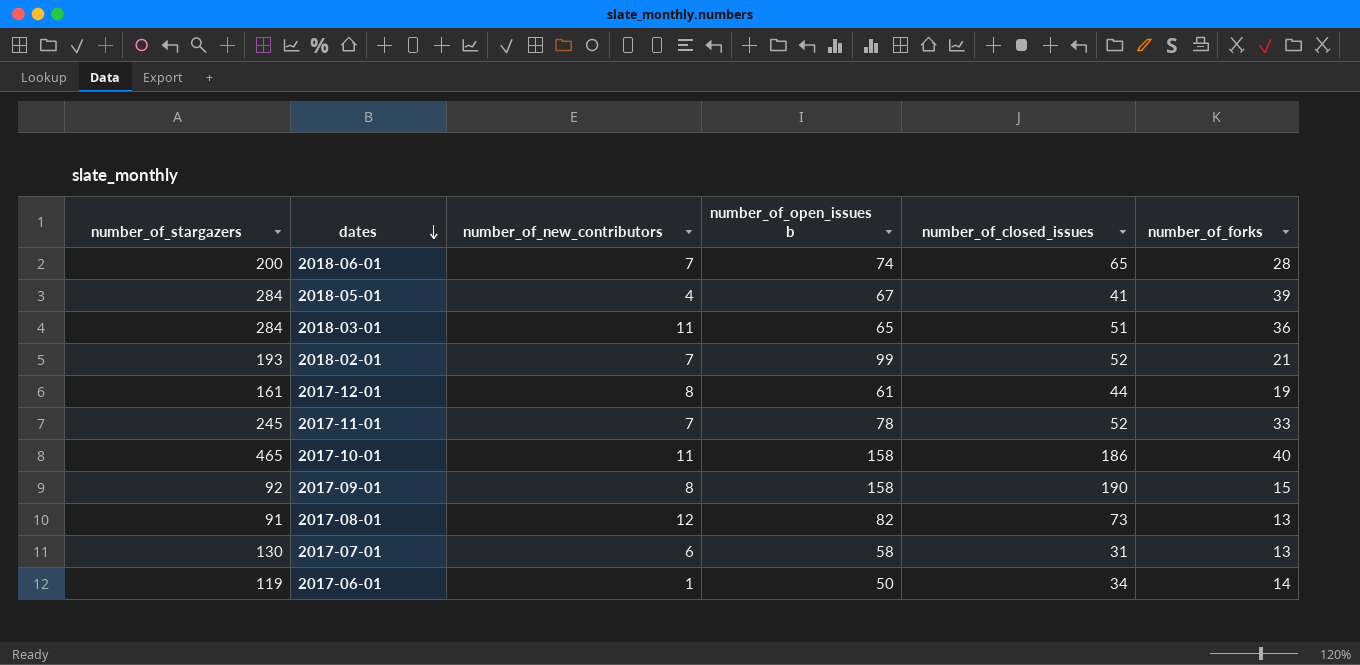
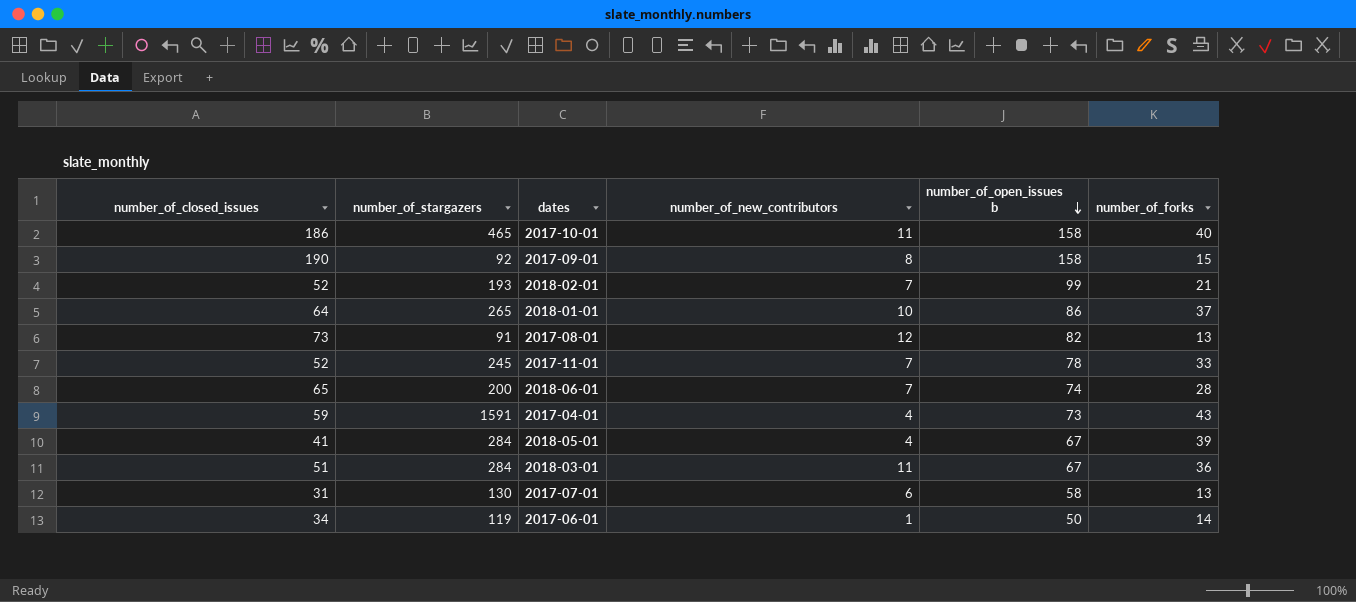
row order: dates descending -> number_of_open_issues b descending
column number_of_closed_issues | position: 5 -> 1
row 2017-12-01: 161 | 8 | 61 | 44 | 19 -> none
row 2018-01-01: none -> 64 | 265 | 10 | 86 | 37
row 2017-04-01: none -> 59 | 1591 | 4 | 73 | 43
2018-03-01 | number_of_open_issues b: 65 -> 67

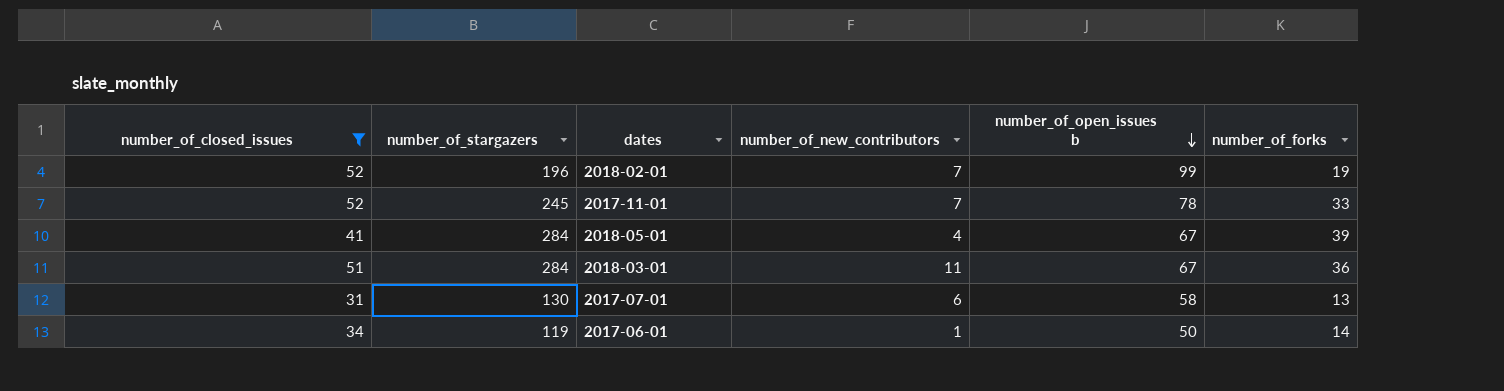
filter: none -> number_of_closed_issues <= 52
2018-02-01 | number_of_stargazers: 193 -> 196
2018-02-01 | number_of_forks: 21 -> 19

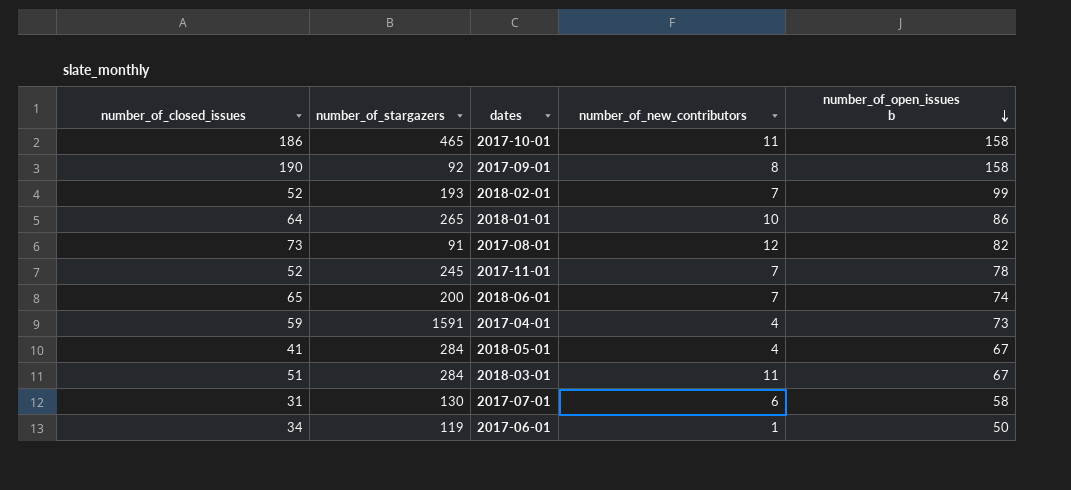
filter: number_of_closed_issues <= 52 -> none
column number_of_forks | position: 6 -> none
2018-02-01 | number_of_stargazers: 196 -> 193

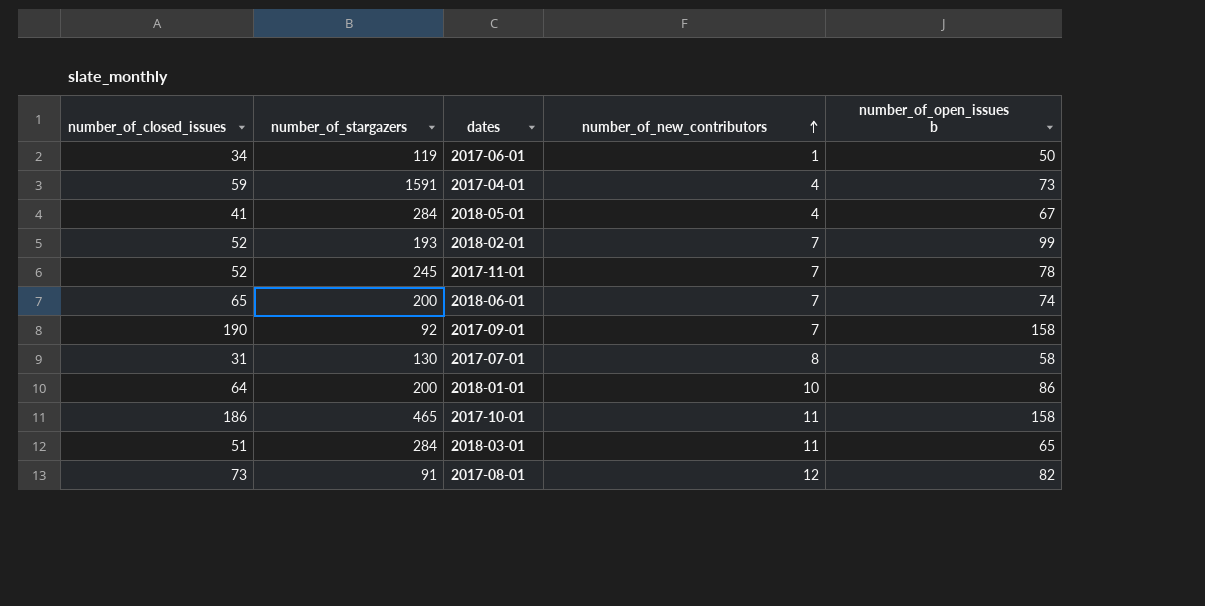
row order: number_of_open_issues b descending -> number_of_new_contributors ascending
2017-09-01 | number_of_new_contributors: 8 -> 7
2017-07-01 | number_of_new_contributors: 6 -> 8
2018-01-01 | number_of_stargazers: 265 -> 200
2018-03-01 | number_of_open_issues b: 67 -> 65

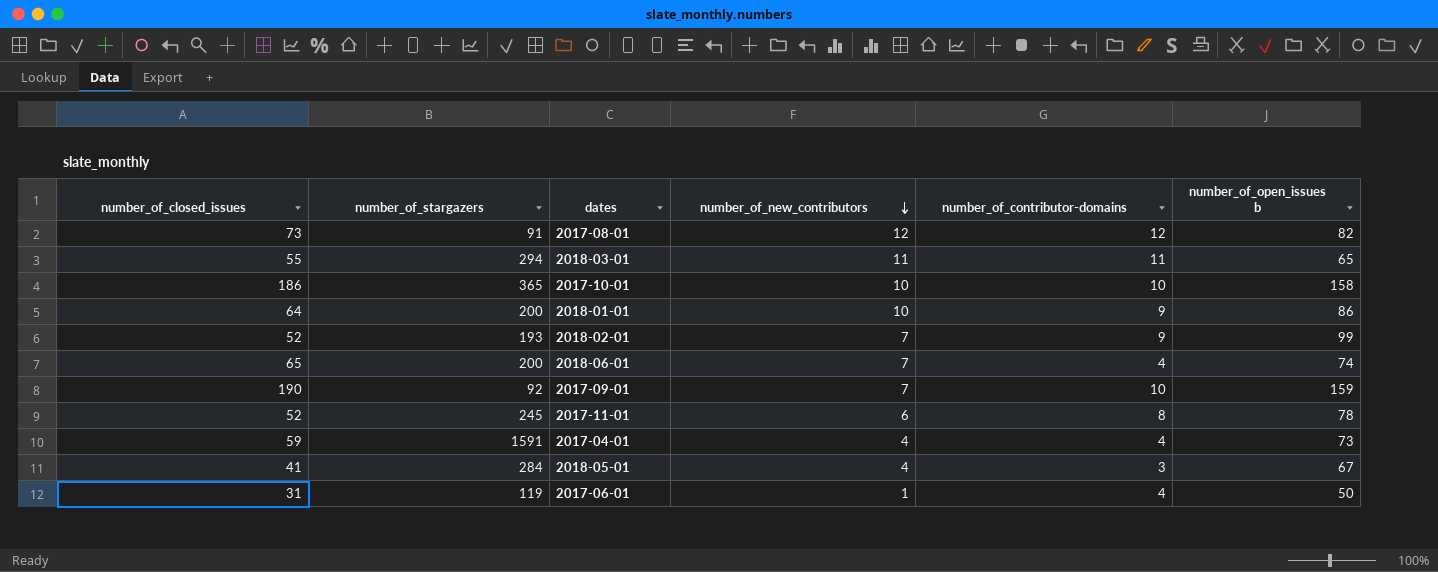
row order: number_of_new_contributors ascending -> number_of_new_contributors descending
column number_of_contributor-domains | position: none -> 5
row 2017-07-01: 31 | 130 | 8 | 58 -> none
2018-03-01 | number_of_closed_issues: 51 -> 55
2018-03-01 | number_of_stargazers: 284 -> 294
2017-10-01 | number_of_stargazers: 465 -> 365
2017-10-01 | number_of_new_contributors: 11 -> 10
2017-09-01 | number_of_open_issues b: 158 -> 159
2017-11-01 | number_of_new_contributors: 7 -> 6
2017-06-01 | number_of_closed_issues: 34 -> 31

